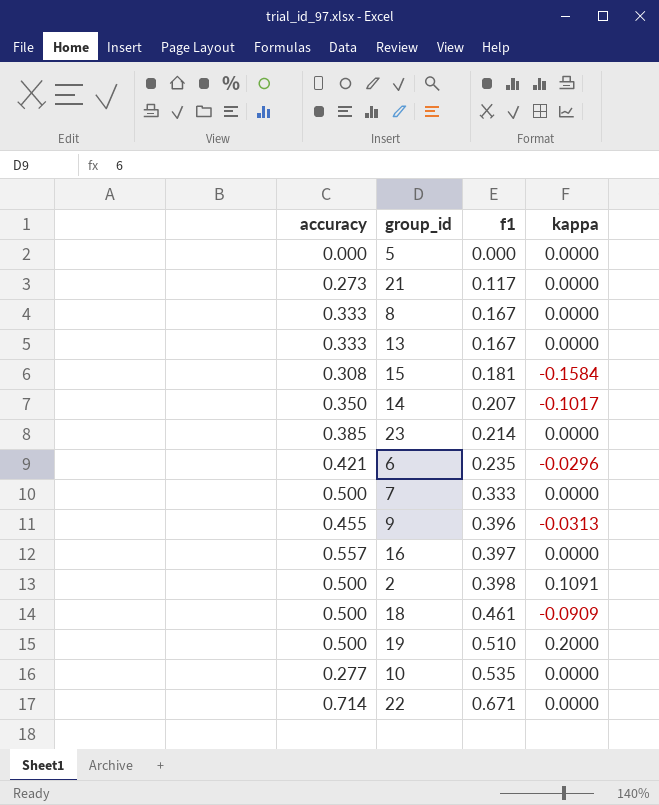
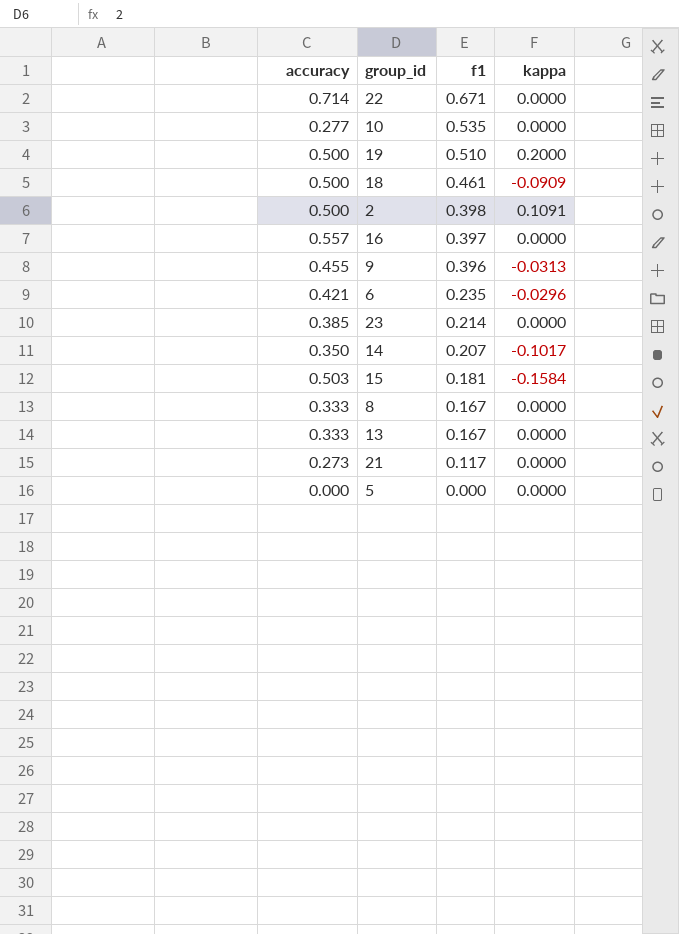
row order: f1 ascending -> f1 descending
row 7: 0.500 | 0.333 | 0.0000 -> none
15 | accuracy: 0.308 -> 0.503

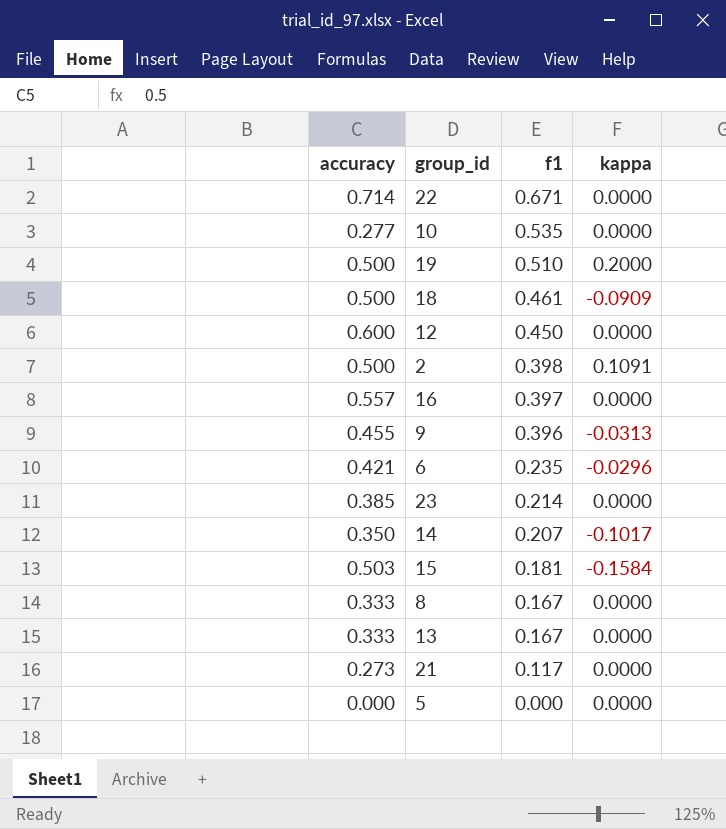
row 12: none -> 0.600 | 0.450 | 0.0000

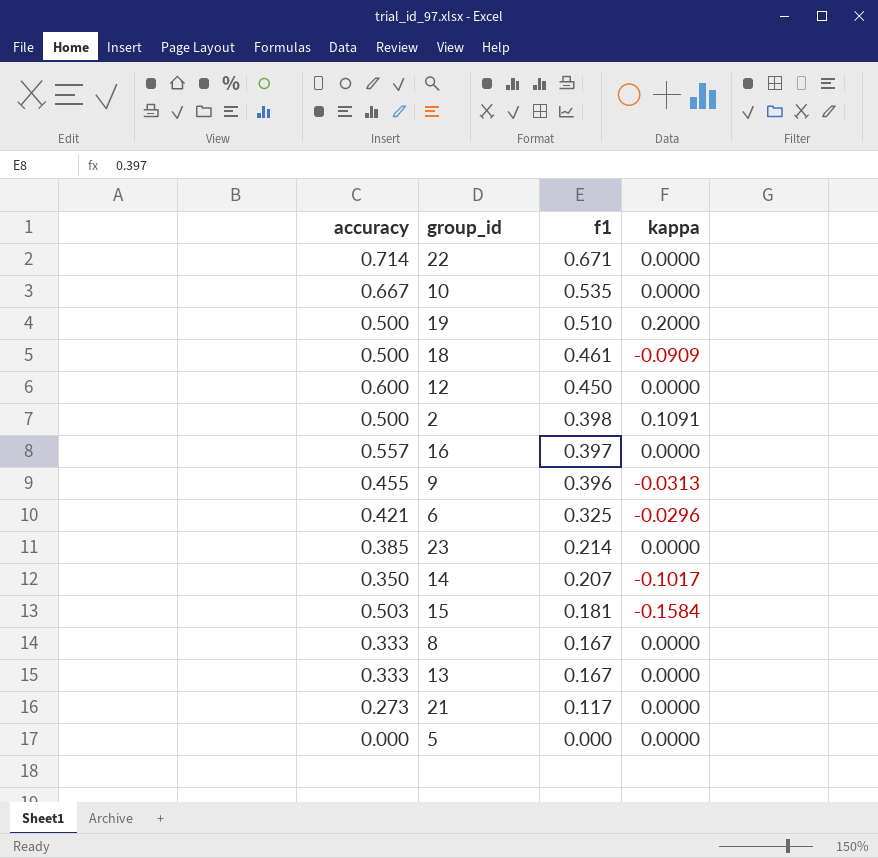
10 | accuracy: 0.277 -> 0.667
6 | f1: 0.235 -> 0.325

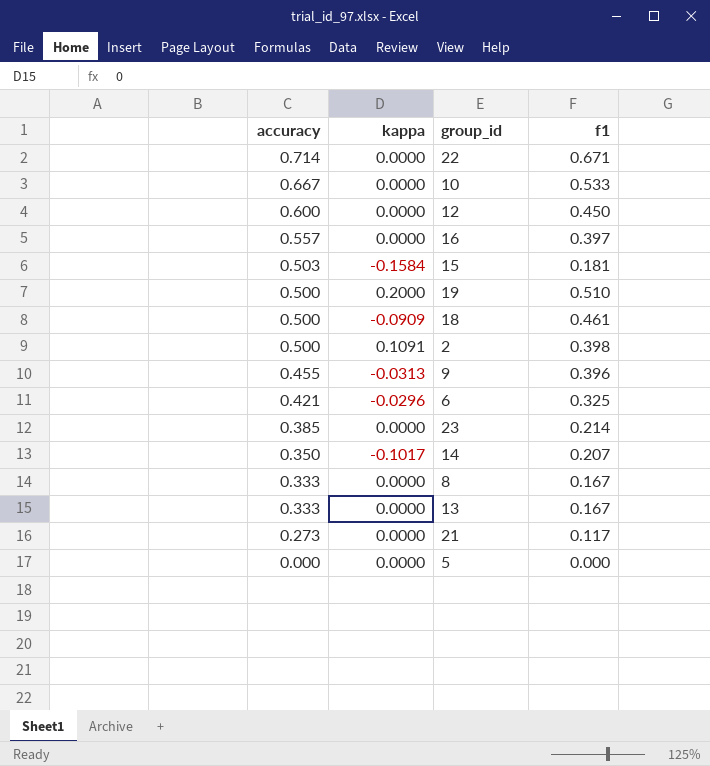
row order: f1 descending -> accuracy descending
column kappa | position: 4 -> 2
10 | f1: 0.535 -> 0.533

